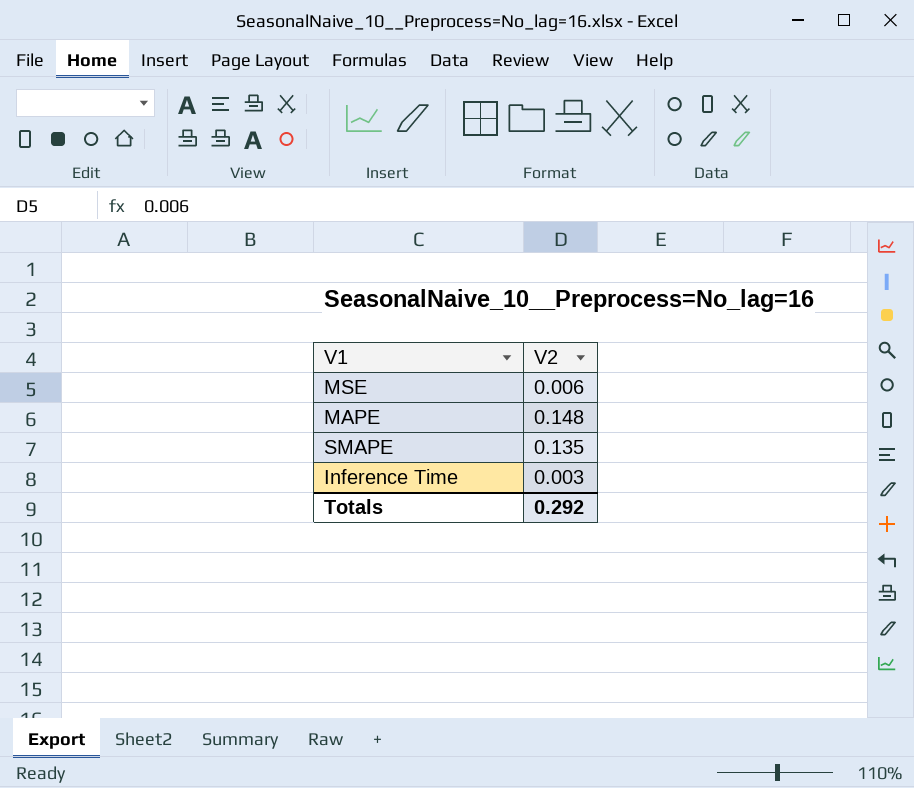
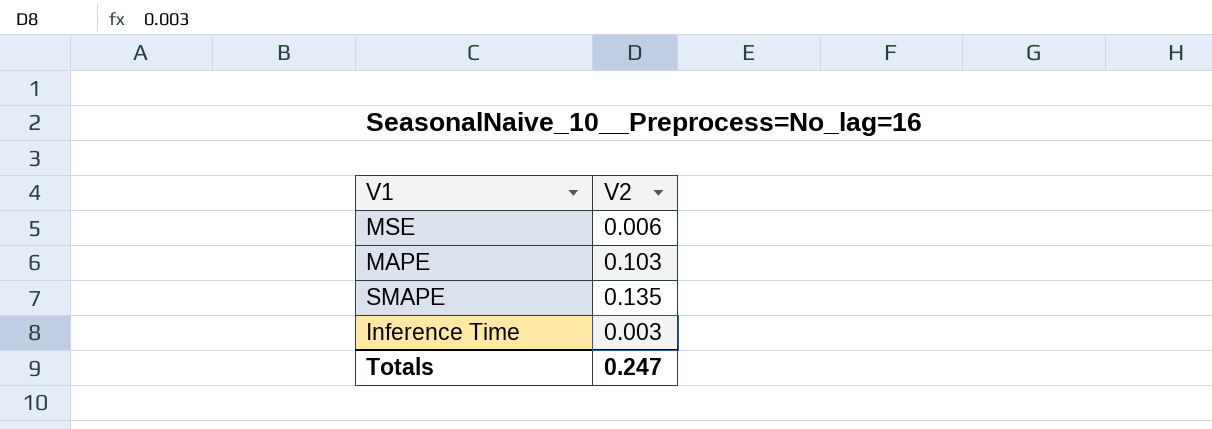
MAPE | V2: 0.148 -> 0.103
Totals | V2: 0.292 -> 0.247

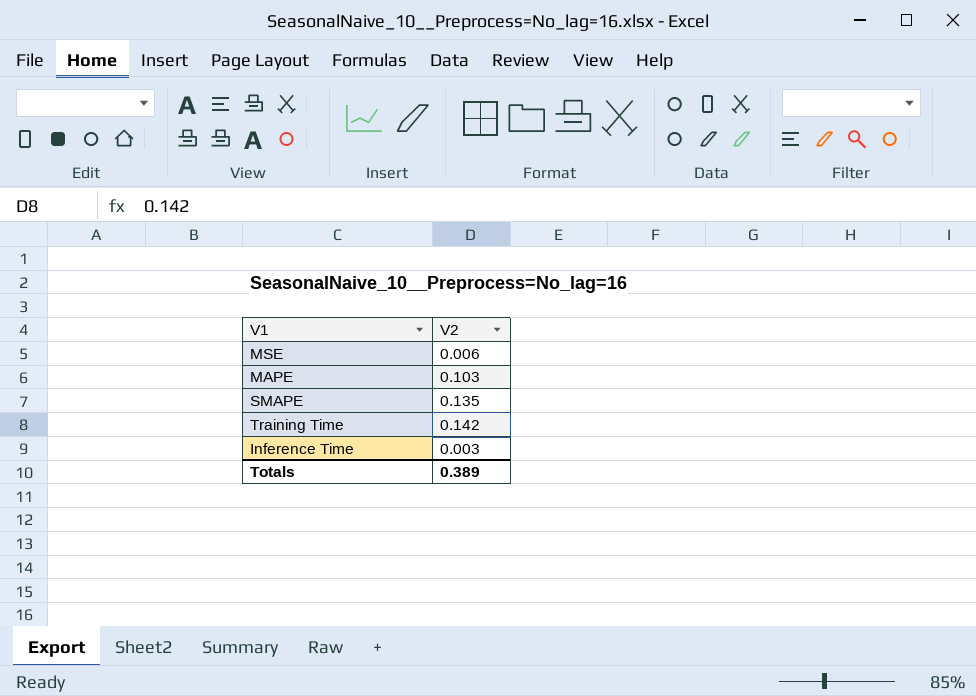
row Training Time: none -> 0.142
Totals | V2: 0.247 -> 0.389

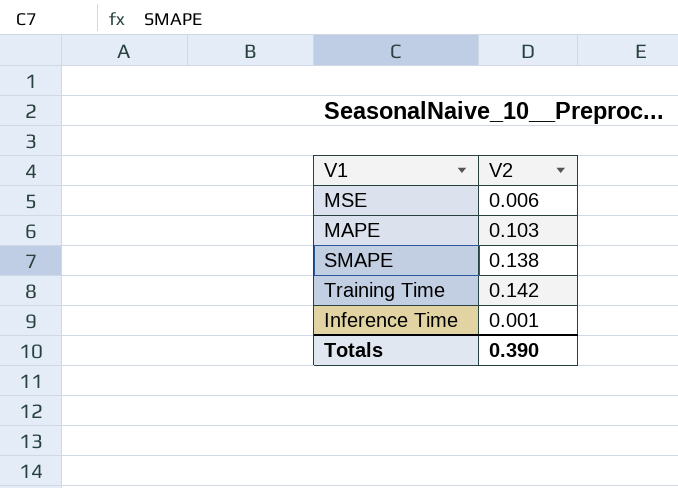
SMAPE | V2: 0.135 -> 0.138
Inference Time | V2: 0.003 -> 0.001
Totals | V2: 0.389 -> 0.390

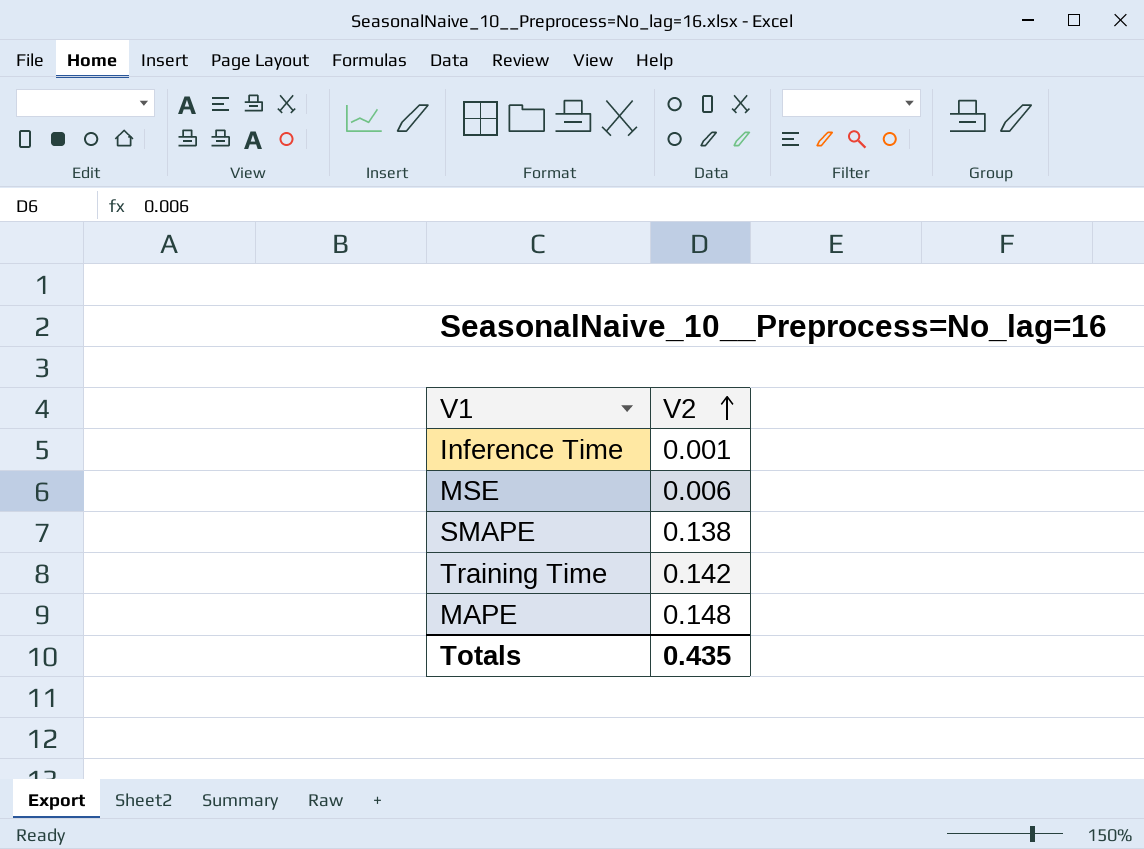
row order: none -> V2 ascending
MAPE | V2: 0.103 -> 0.148
Totals | V2: 0.390 -> 0.435

